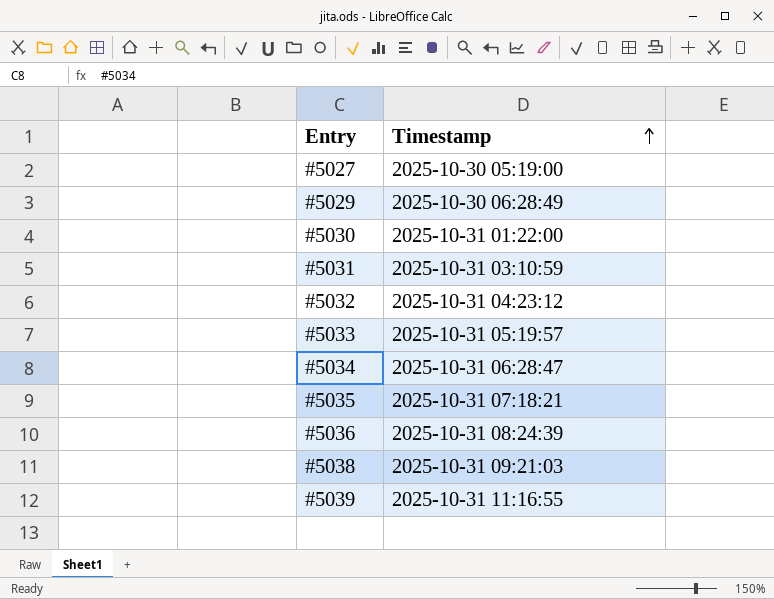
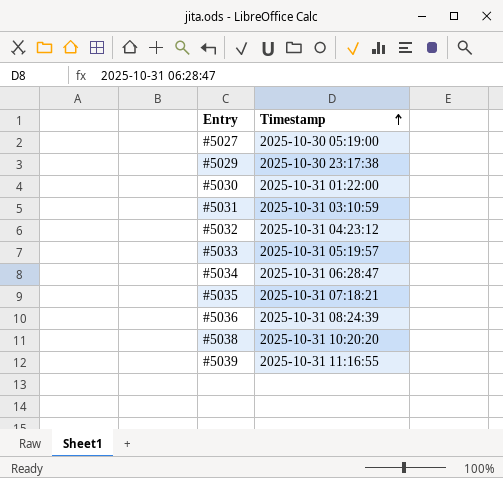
#5029 | Timestamp: 2025-10-30 06:28:49 -> 2025-10-30 23:17:38
#5038 | Timestamp: 2025-10-31 09:21:03 -> 2025-10-31 10:20:20

